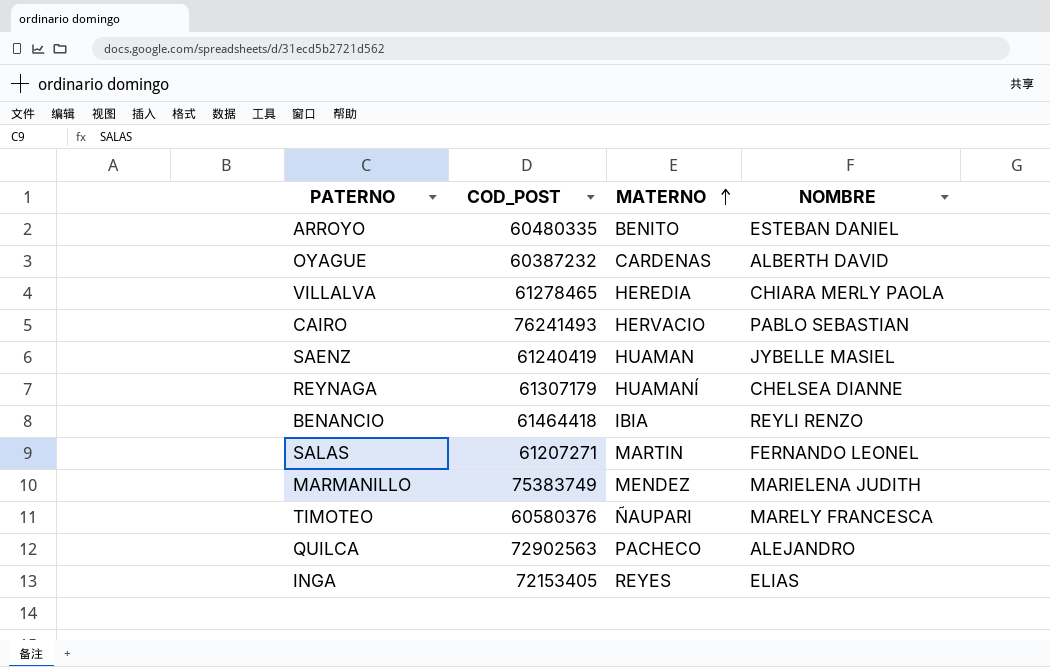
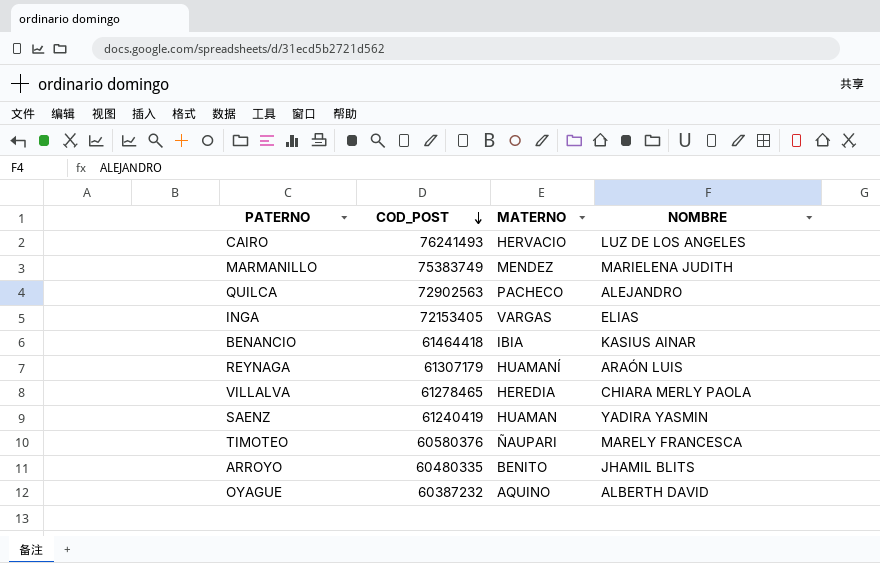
row order: MATERNO ascending -> COD_POST descending
row SALAS: 61207271 | MARTIN | FERNANDO LEONEL -> none
CAIRO | NOMBRE: PABLO SEBASTIAN -> LUZ DE LOS ANGELES
INGA | MATERNO: REYES -> VARGAS
BENANCIO | NOMBRE: REYLI RENZO -> KASIUS AINAR
REYNAGA | NOMBRE: CHELSEA DIANNE -> ARAÓN LUIS
SAENZ | NOMBRE: JYBELLE MASIEL -> YADIRA YASMIN
ARROYO | NOMBRE: ESTEBAN DANIEL -> JHAMIL BLITS
OYAGUE | MATERNO: CARDENAS -> AQUINO

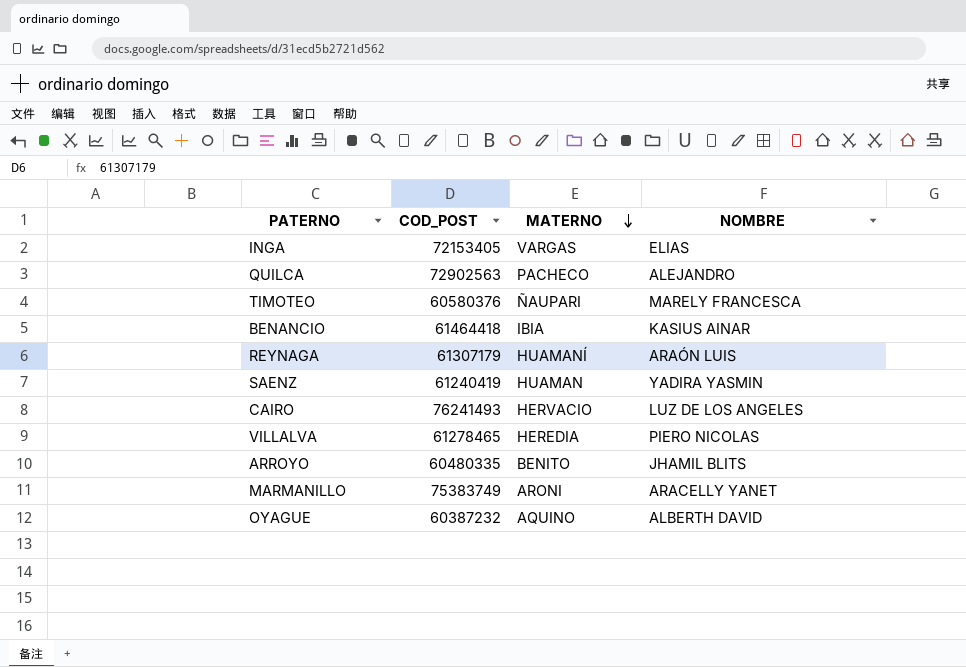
row order: COD_POST descending -> MATERNO descending
VILLALVA | NOMBRE: CHIARA MERLY PAOLA -> PIERO NICOLAS
MARMANILLO | MATERNO: MENDEZ -> ARONI
MARMANILLO | NOMBRE: MARIELENA JUDITH -> ARACELLY YANET

